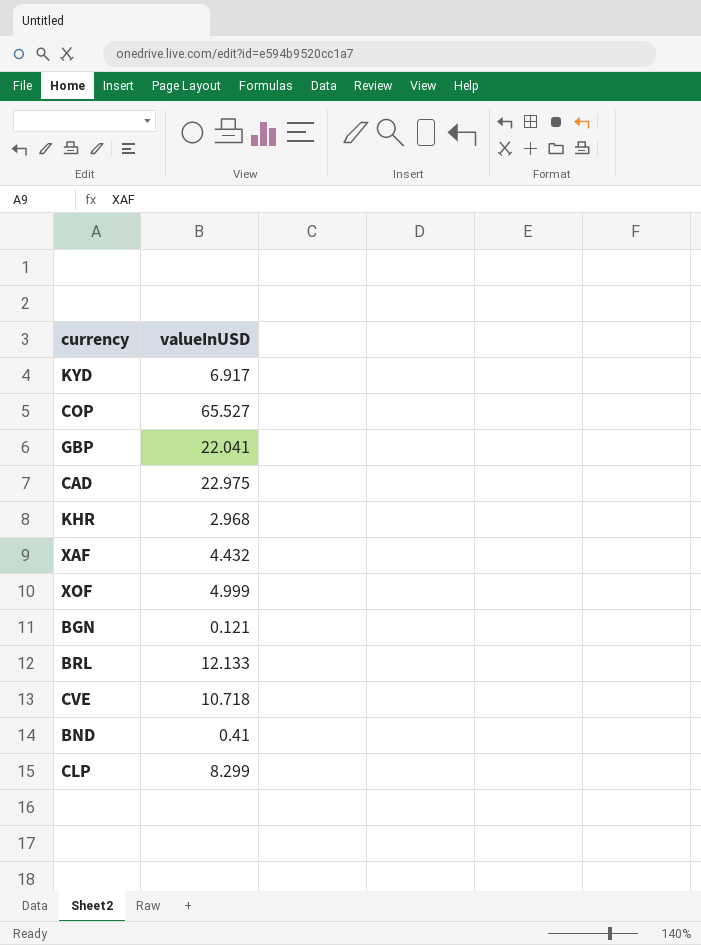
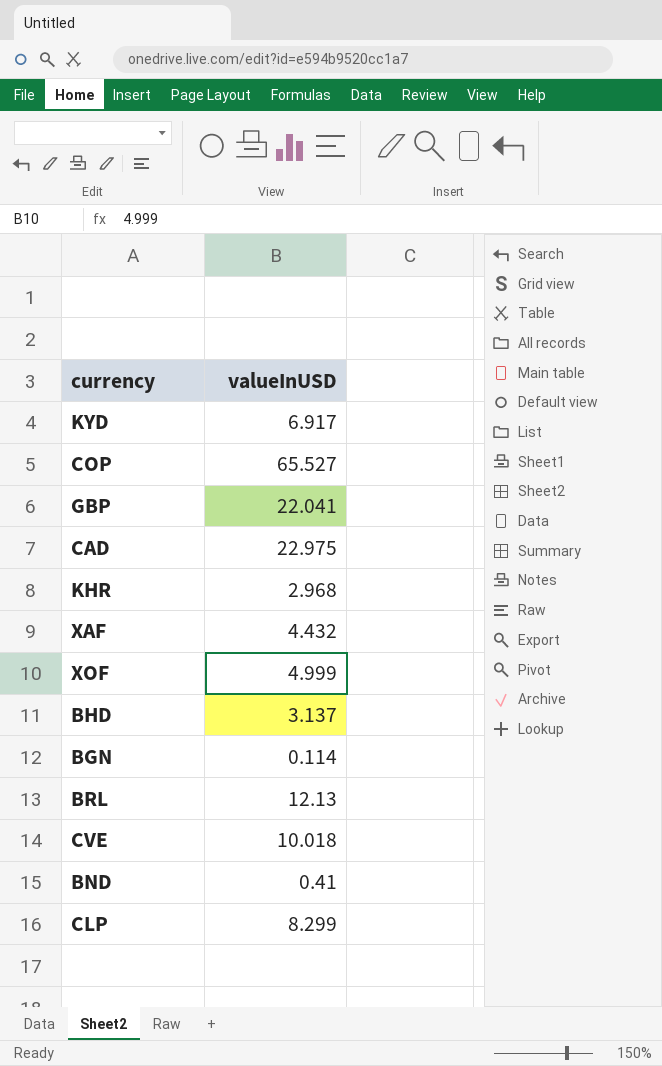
row BHD: none -> 3.137
BGN | valueInUSD: 0.121 -> 0.114
BRL | valueInUSD: 12.133 -> 12.13
CVE | valueInUSD: 10.718 -> 10.018

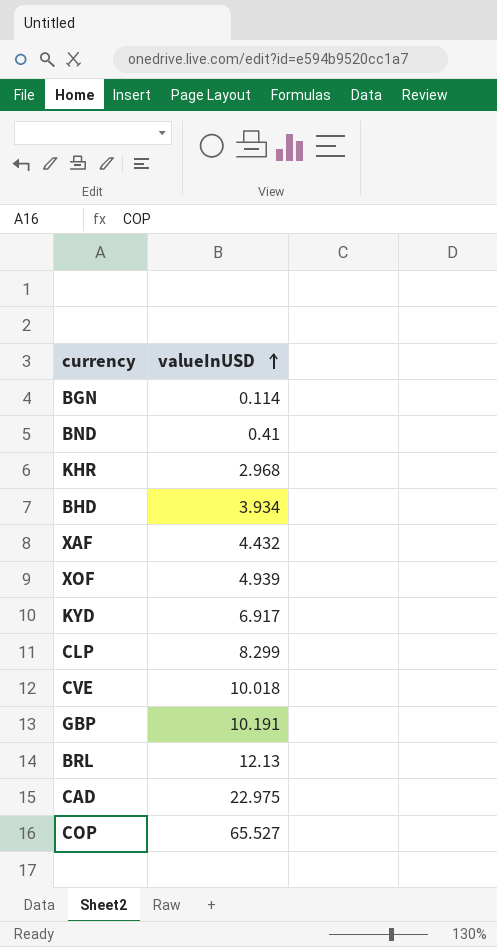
row order: none -> valueInUSD ascending
BHD | valueInUSD: 3.137 -> 3.934
XOF | valueInUSD: 4.999 -> 4.939
GBP | valueInUSD: 22.041 -> 10.191

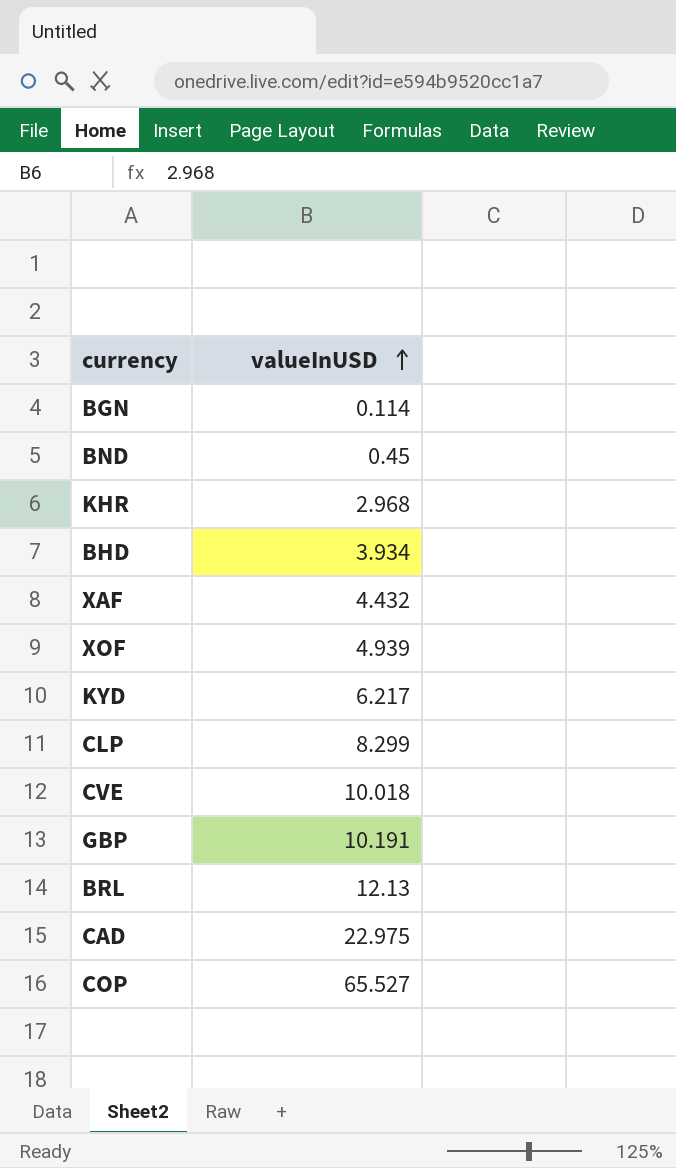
BND | valueInUSD: 0.41 -> 0.45
KYD | valueInUSD: 6.917 -> 6.217

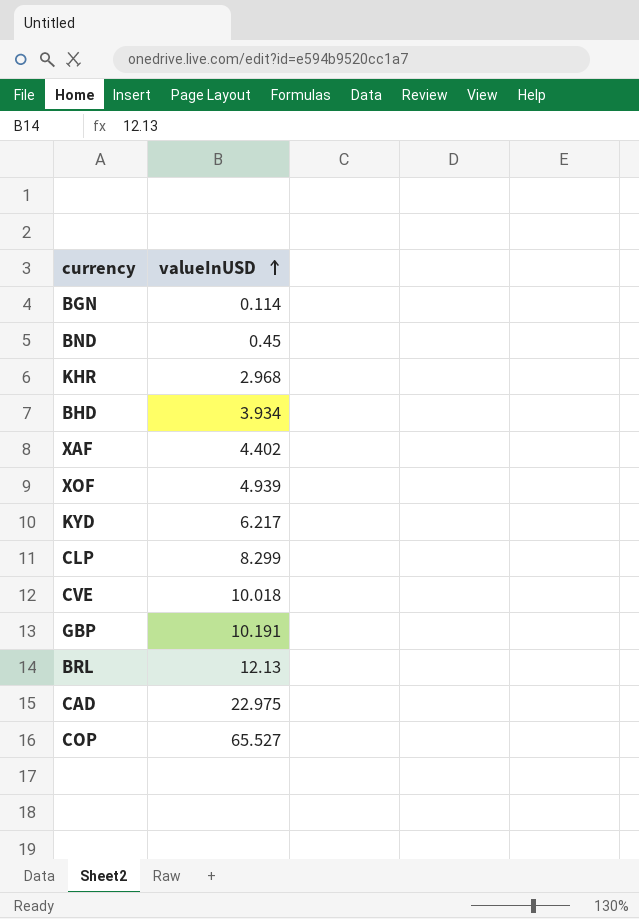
XAF | valueInUSD: 4.432 -> 4.402

